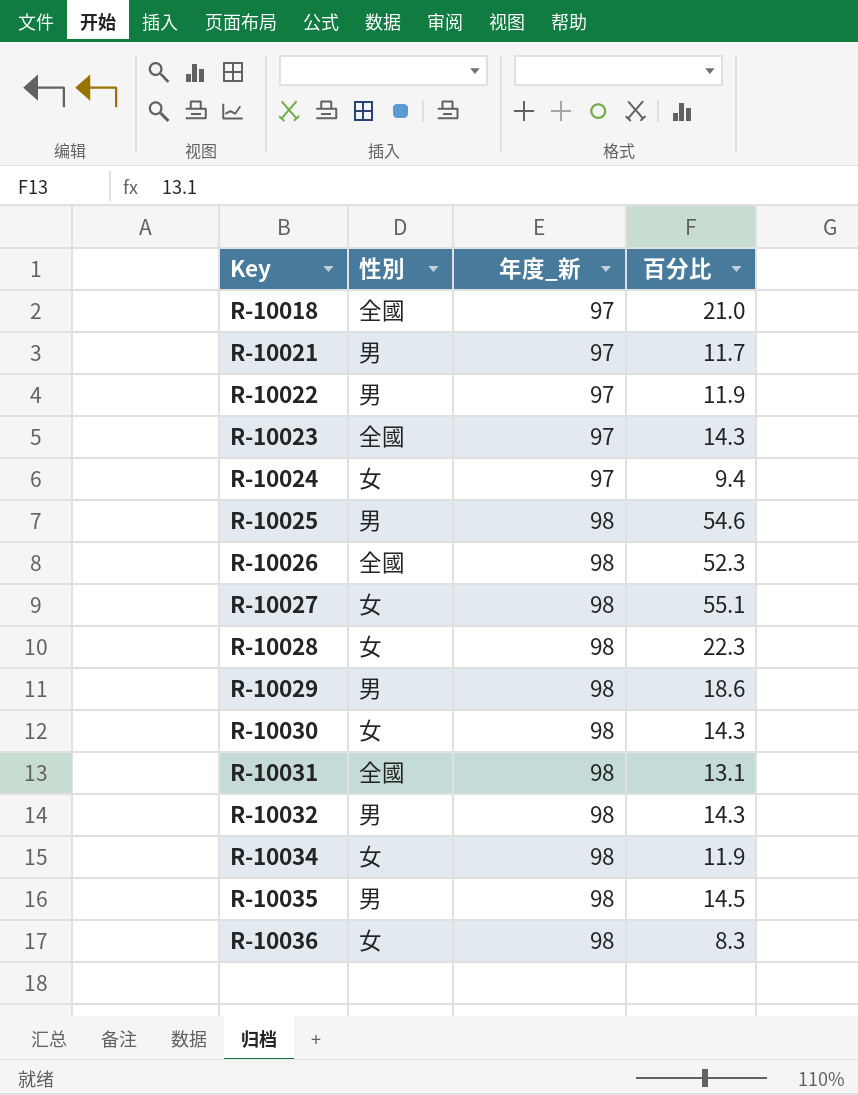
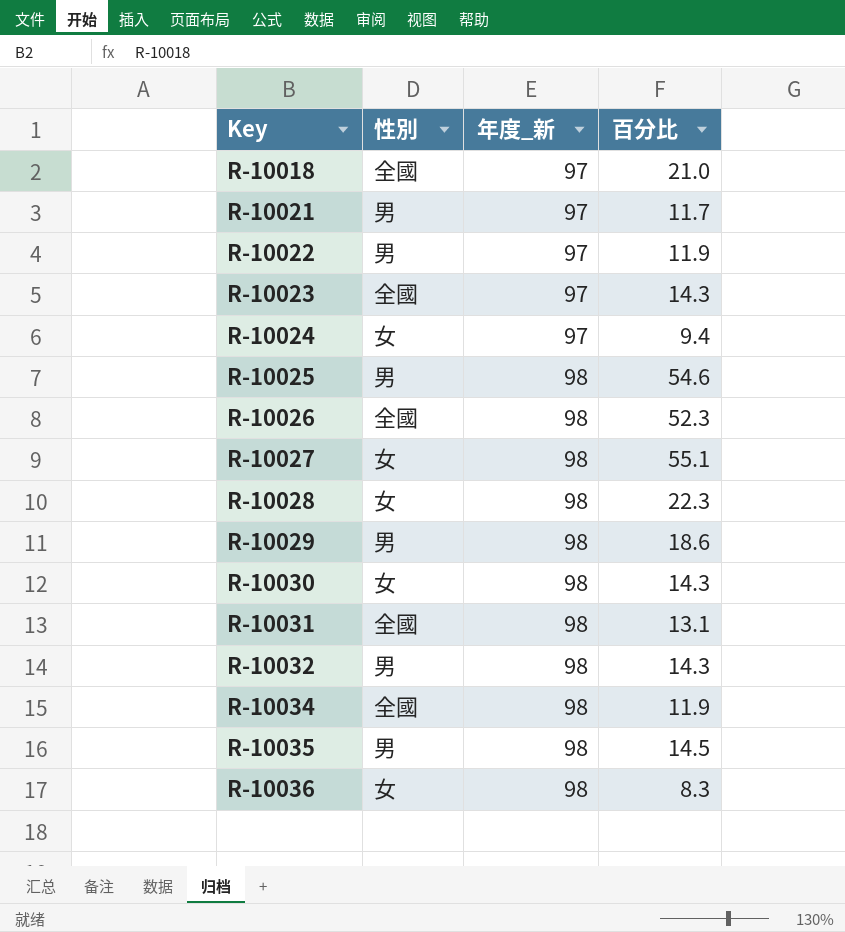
R-10034 | 性別: 女 -> 全國

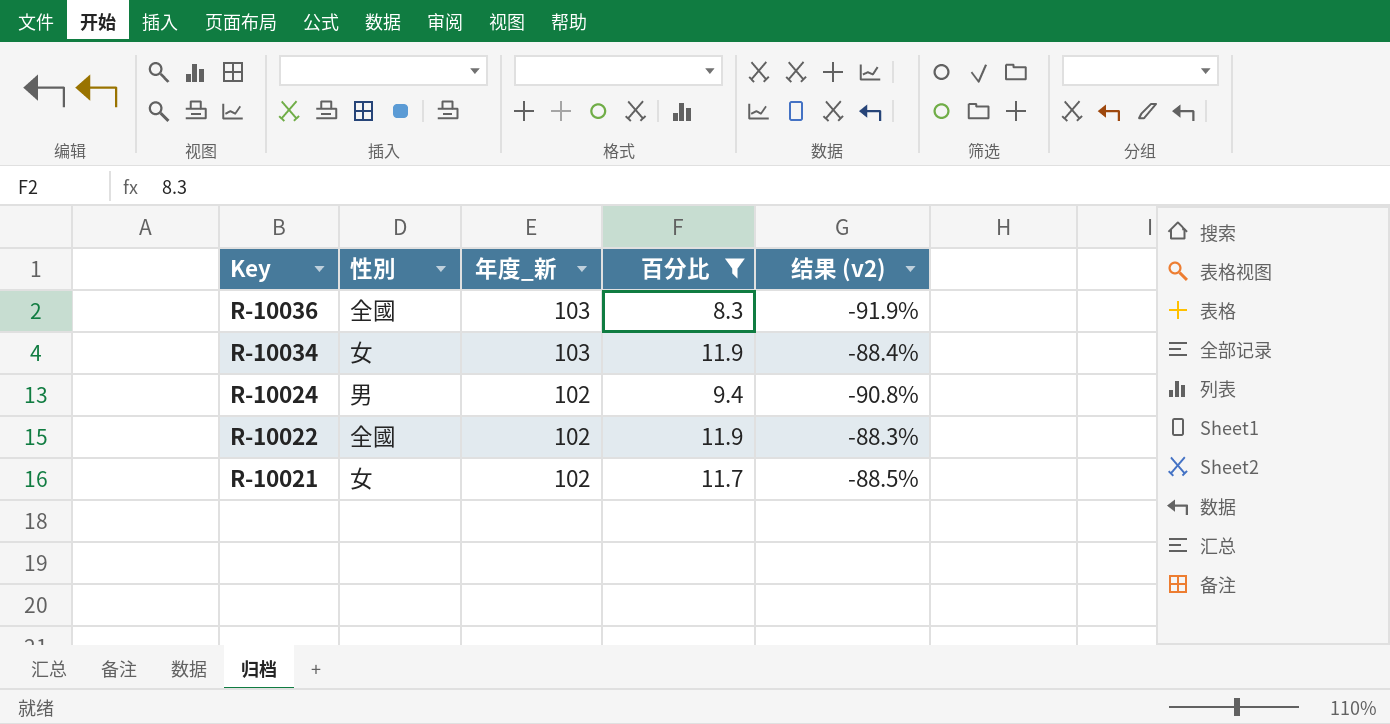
filter: none -> 百分比 <= 11.9
row order: Key ascending -> Key descending
column 结果 (v2) | formula: none -> ([百分比] - [年度_新]) / [年度_新]
R-10036 | 性別: 女 -> 全國
R-10036 | 年度_新: 98 -> 103
R-10034 | 性別: 全國 -> 女
R-10034 | 年度_新: 98 -> 103
R-10024 | 性別: 女 -> 男
R-10024 | 年度_新: 97 -> 102
R-10022 | 性別: 男 -> 全國
R-10022 | 年度_新: 97 -> 102
R-10021 | 性別: 男 -> 女
R-10021 | 年度_新: 97 -> 102

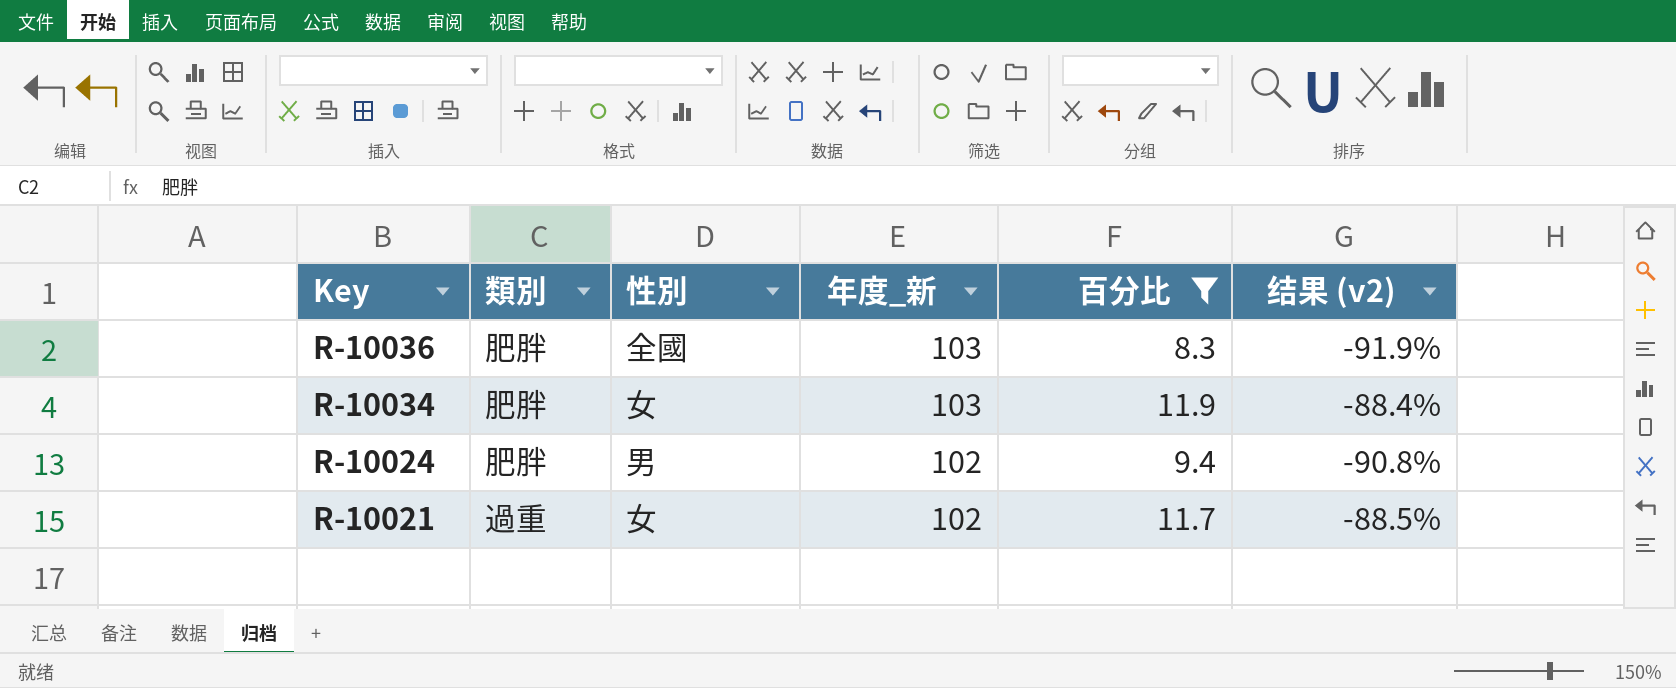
column 類別 | position: none -> 2
row R-10022: 全國 | 102 | 11.9 | -88.3% -> none

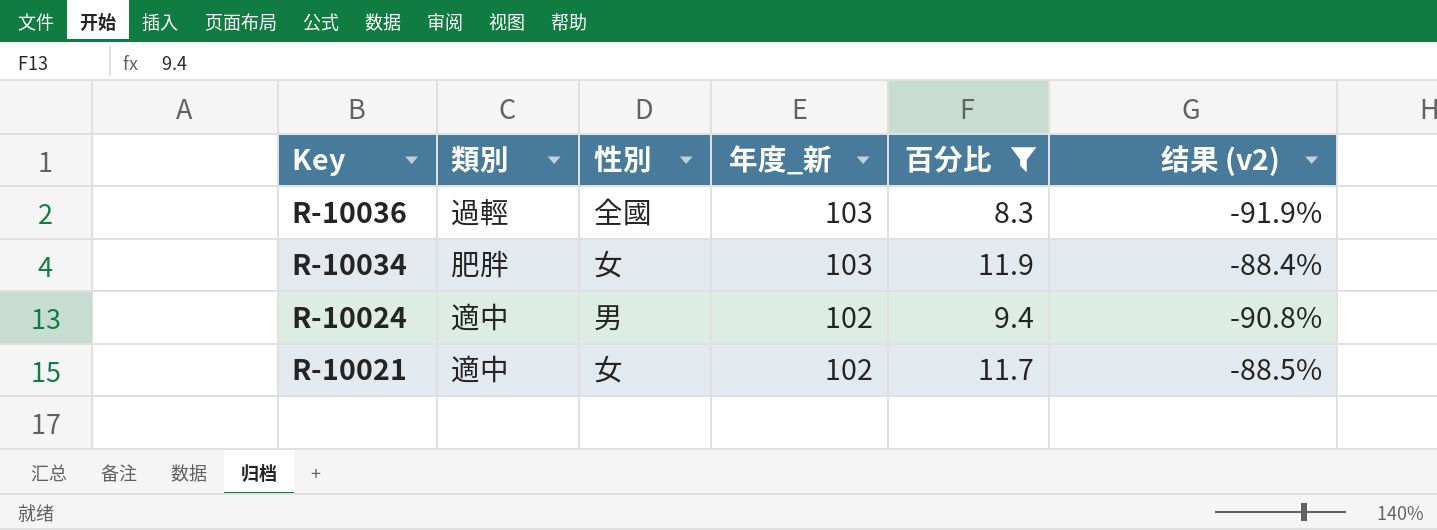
R-10036 | 類別: 肥胖 -> 過輕
R-10024 | 類別: 肥胖 -> 適中
R-10021 | 類別: 過重 -> 適中

